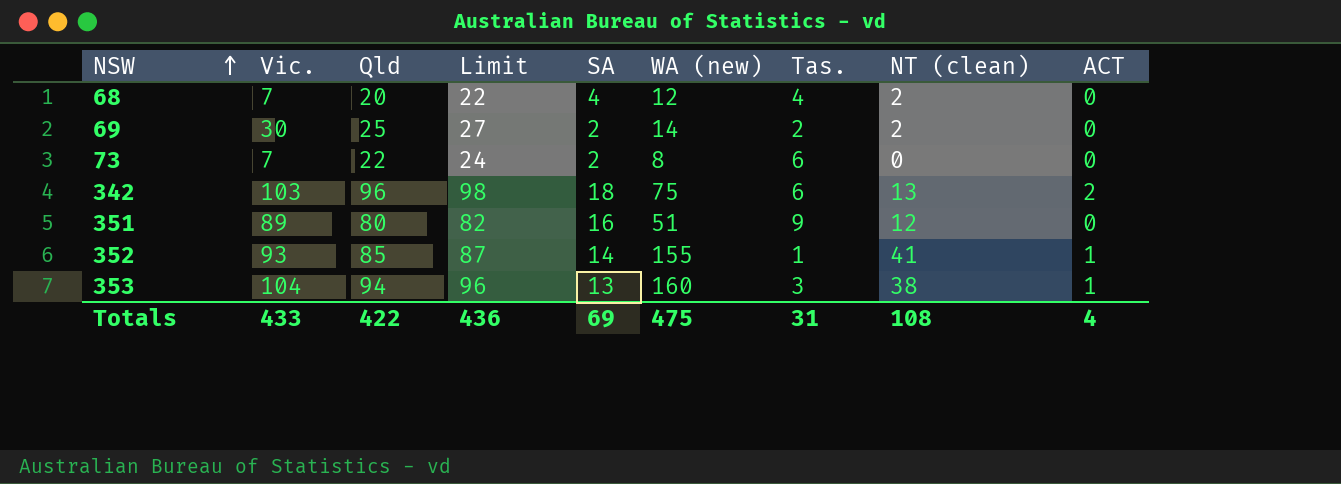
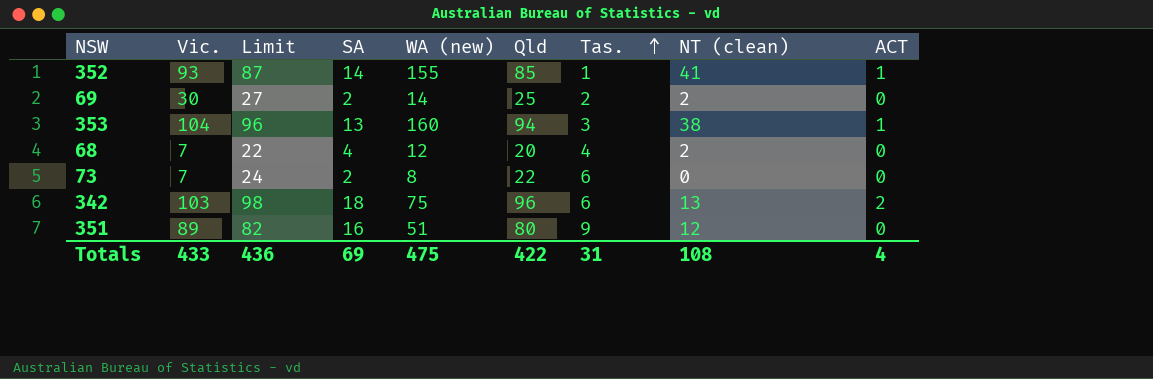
row order: NSW ascending -> Tas. ascending
column Qld | position: 3 -> 6

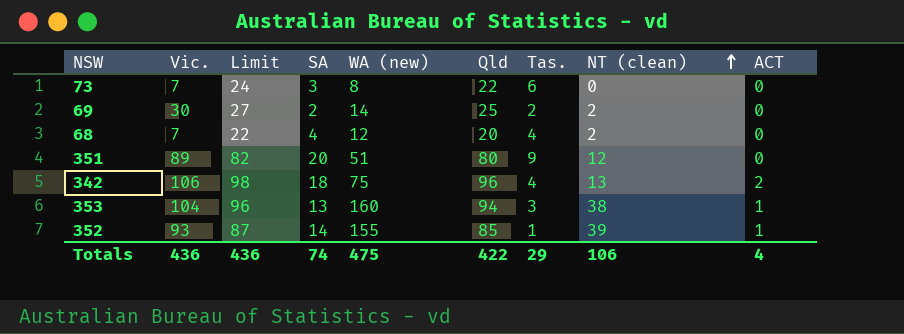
row order: Tas. ascending -> NT (clean) ascending
73 | SA: 2 -> 3
351 | SA: 16 -> 20
342 | Vic.: 103 -> 106
342 | Tas.: 6 -> 4
352 | NT (clean): 41 -> 39
Totals | Vic.: 433 -> 436
Totals | SA: 69 -> 74
Totals | Tas.: 31 -> 29
Totals | NT (clean): 108 -> 106

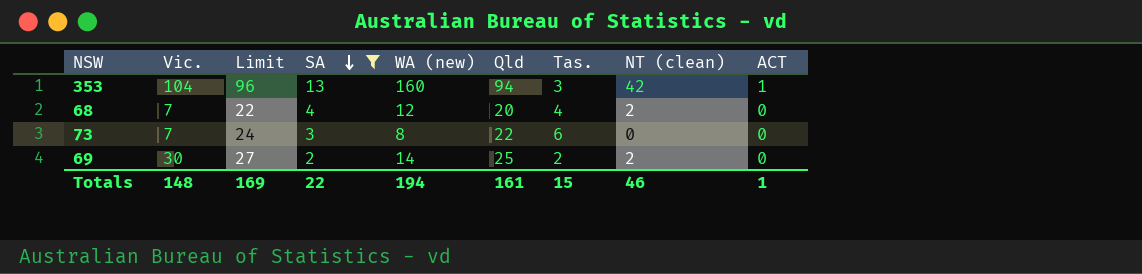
filter: none -> SA <= 13
row order: NT (clean) ascending -> SA descending
353 | NT (clean): 38 -> 42
Totals | Vic.: 436 -> 148
Totals | Limit: 436 -> 169
Totals | SA: 74 -> 22
Totals | WA (new): 475 -> 194
Totals | Qld: 422 -> 161
Totals | Tas.: 29 -> 15
Totals | NT (clean): 106 -> 46
Totals | ACT: 4 -> 1

